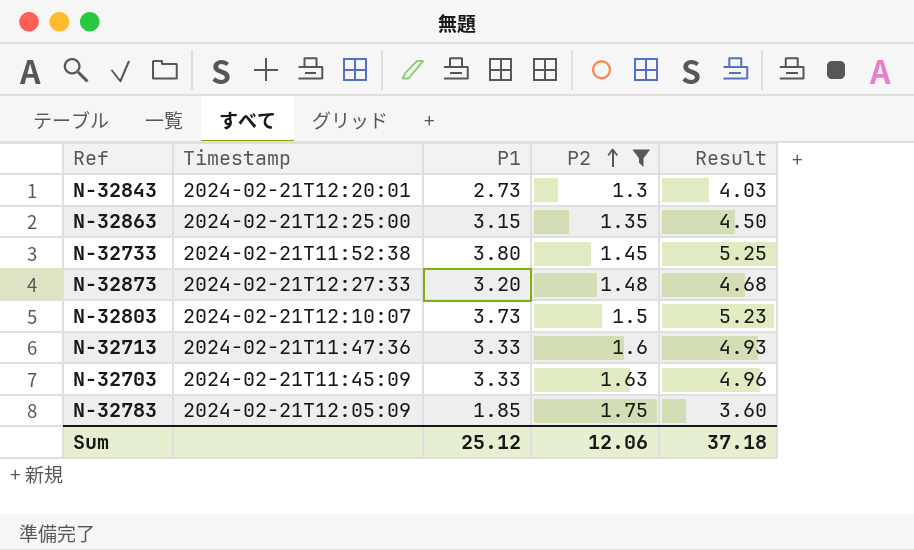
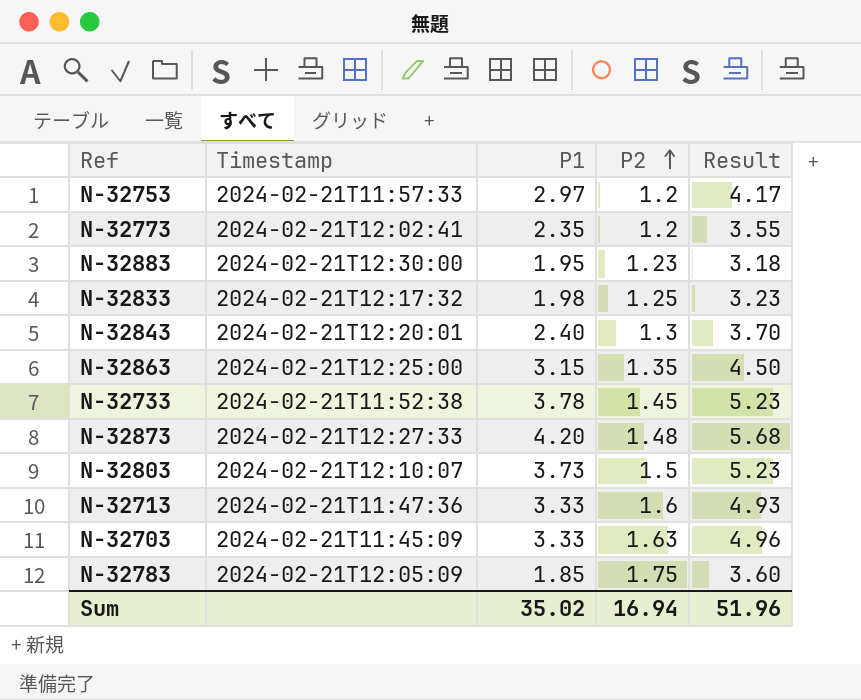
filter: P2 >= 1.3 -> none
N-32843 | P1: 2.73 -> 2.40
N-32843 | Result: 4.03 -> 3.70
N-32733 | P1: 3.80 -> 3.78
N-32733 | Result: 5.25 -> 5.23
N-32873 | P1: 3.20 -> 4.20
N-32873 | Result: 4.68 -> 5.68
Sum | P1: 25.12 -> 35.02
Sum | P2: 12.06 -> 16.94
Sum | Result: 37.18 -> 51.96

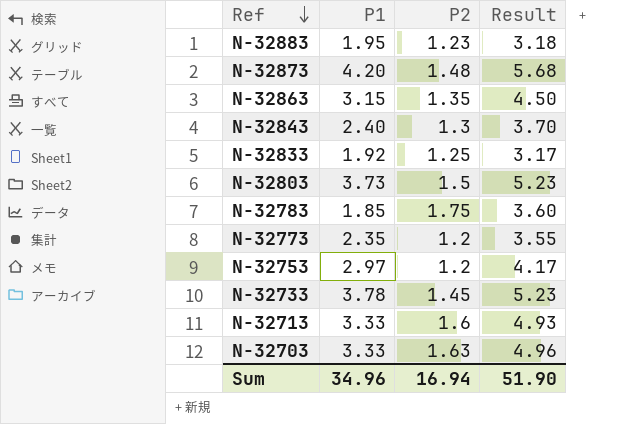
row order: P2 ascending -> Ref descending
column Timestamp | position: 2 -> none
N-32833 | P1: 1.98 -> 1.92
N-32833 | Result: 3.23 -> 3.17
Sum | P1: 35.02 -> 34.96
Sum | Result: 51.96 -> 51.90

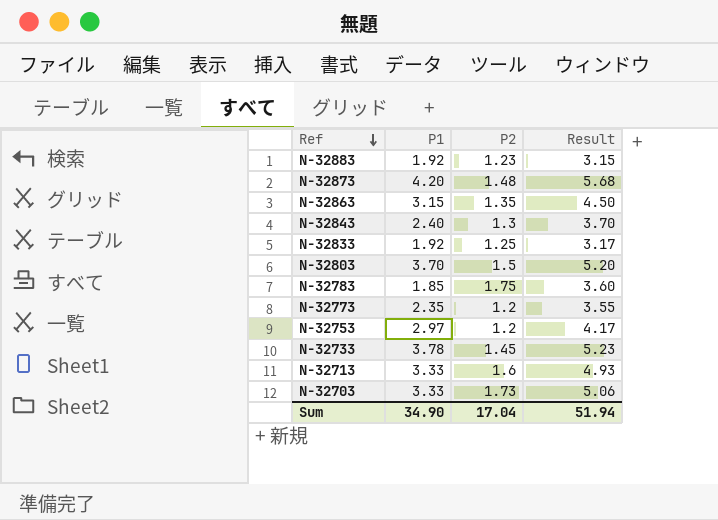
N-32883 | P1: 1.95 -> 1.92
N-32883 | Result: 3.18 -> 3.15
N-32803 | P1: 3.73 -> 3.70
N-32803 | Result: 5.23 -> 5.20
N-32703 | P2: 1.63 -> 1.73
N-32703 | Result: 4.96 -> 5.06
Sum | P1: 34.96 -> 34.90
Sum | P2: 16.94 -> 17.04
Sum | Result: 51.90 -> 51.94

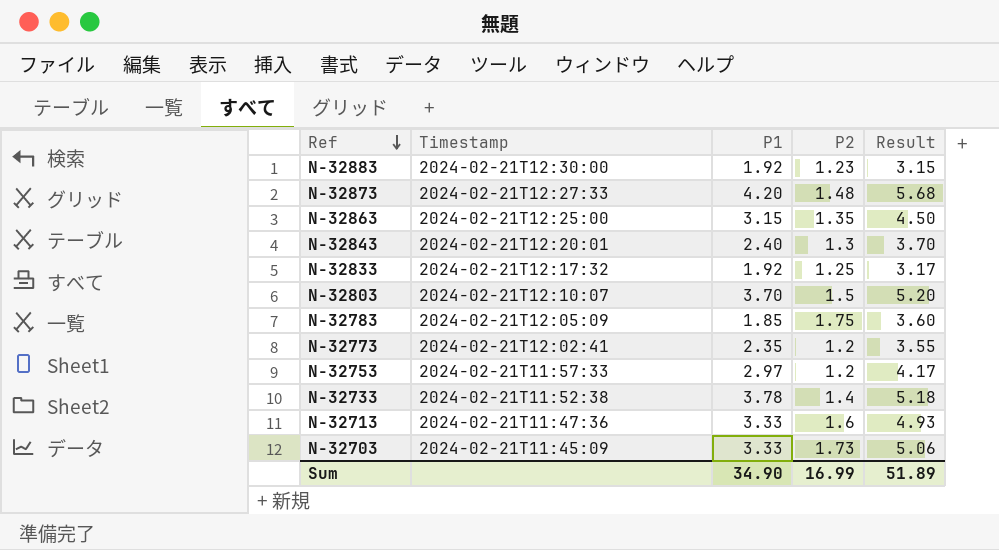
column Timestamp | position: none -> 2
N-32733 | P2: 1.45 -> 1.4
N-32733 | Result: 5.23 -> 5.18
Sum | P2: 17.04 -> 16.99
Sum | Result: 51.94 -> 51.89

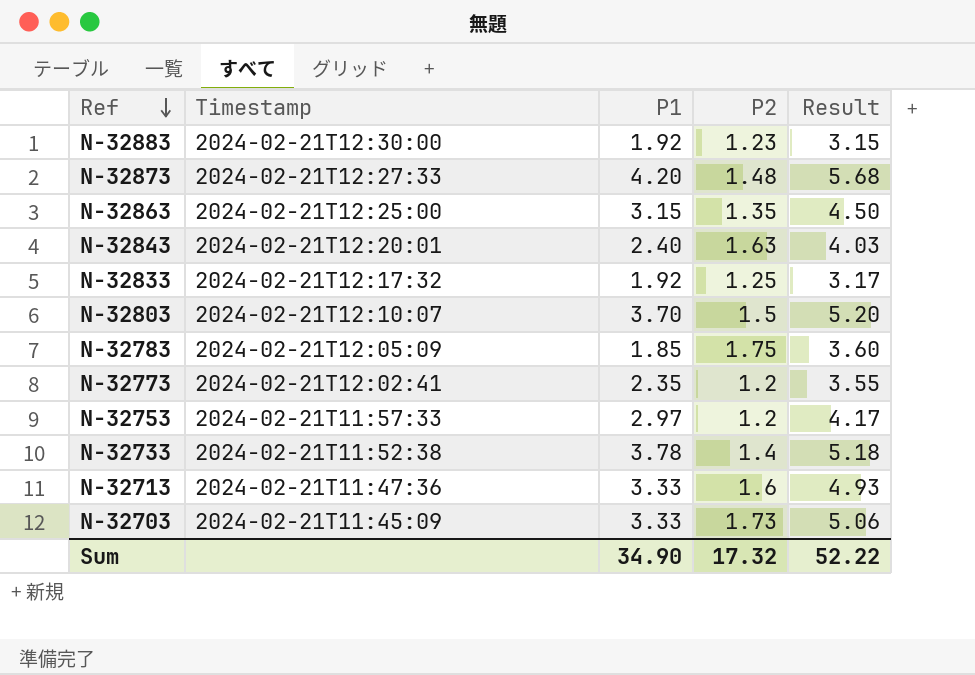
N-32843 | P2: 1.3 -> 1.63
N-32843 | Result: 3.70 -> 4.03
Sum | P2: 16.99 -> 17.32
Sum | Result: 51.89 -> 52.22

